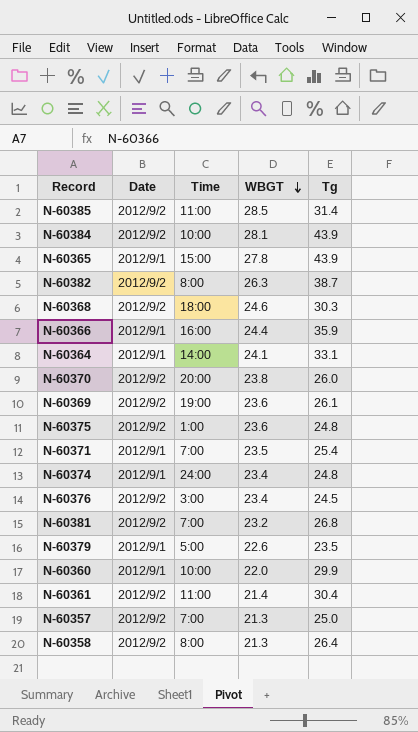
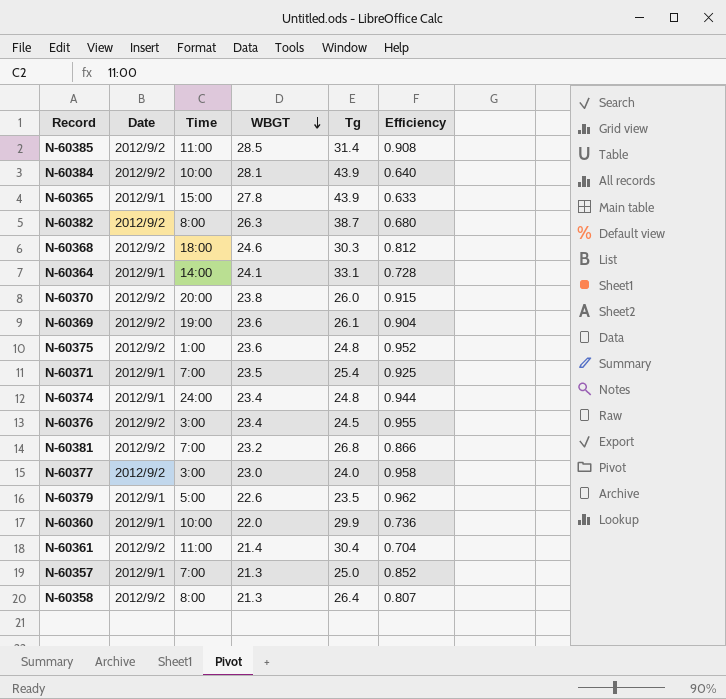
column Efficiency | formula: none -> [WBGT] / [Tg]
row N-60366: 2012/9/1 | 16:00 | 24.4 | 35.9 -> none
row N-60377: none -> 2012/9/2 | 3:00 | 23.0 | 24.0 | 0.958
N-60357 | Date: 2012/9/2 -> 2012/9/1

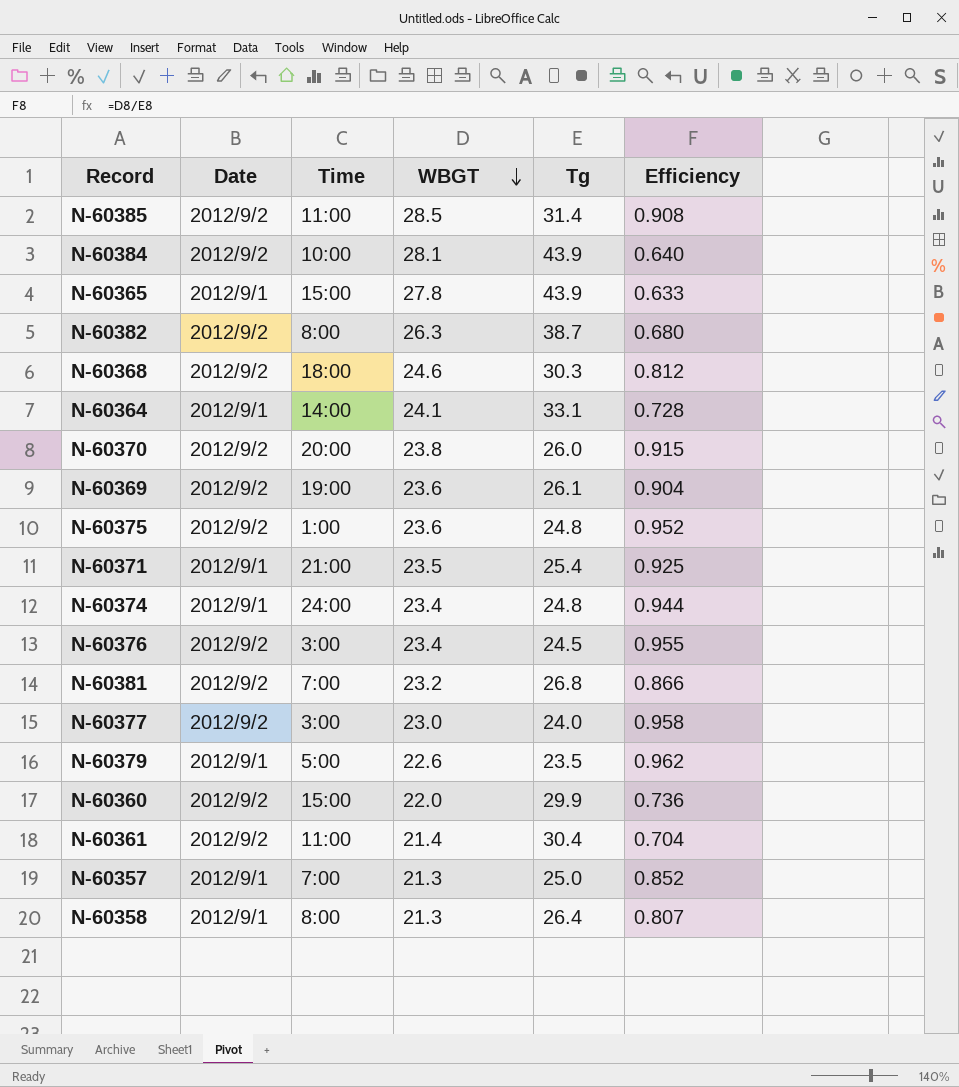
N-60371 | Time: 7:00 -> 21:00
N-60360 | Date: 2012/9/1 -> 2012/9/2
N-60360 | Time: 10:00 -> 15:00
N-60358 | Date: 2012/9/2 -> 2012/9/1

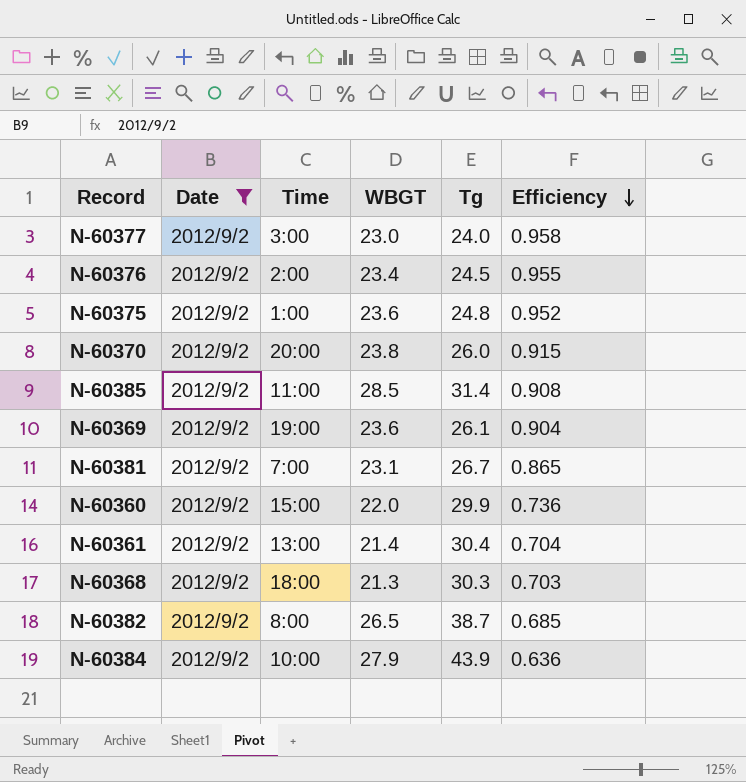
filter: none -> Date = 2012/9/2
row order: WBGT descending -> Efficiency descending
N-60376 | Time: 3:00 -> 2:00
N-60381 | WBGT: 23.2 -> 23.1
N-60381 | Tg: 26.8 -> 26.7
N-60381 | Efficiency: 0.866 -> 0.865
N-60361 | Time: 11:00 -> 13:00
N-60368 | WBGT: 24.6 -> 21.3
N-60368 | Efficiency: 0.812 -> 0.703
N-60382 | WBGT: 26.3 -> 26.5
N-60382 | Efficiency: 0.680 -> 0.685
N-60384 | WBGT: 28.1 -> 27.9
N-60384 | Efficiency: 0.640 -> 0.636

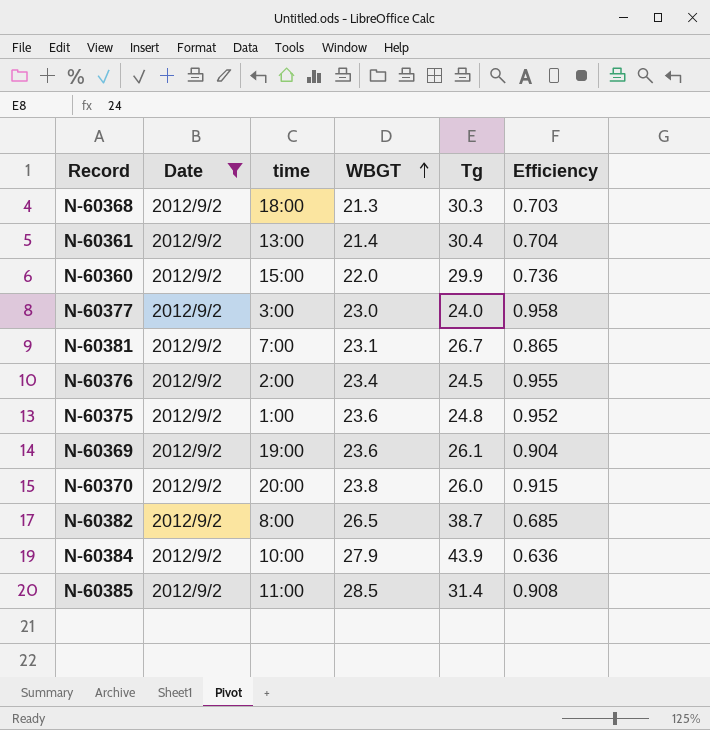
row order: Efficiency descending -> WBGT ascending
column name: Time -> time

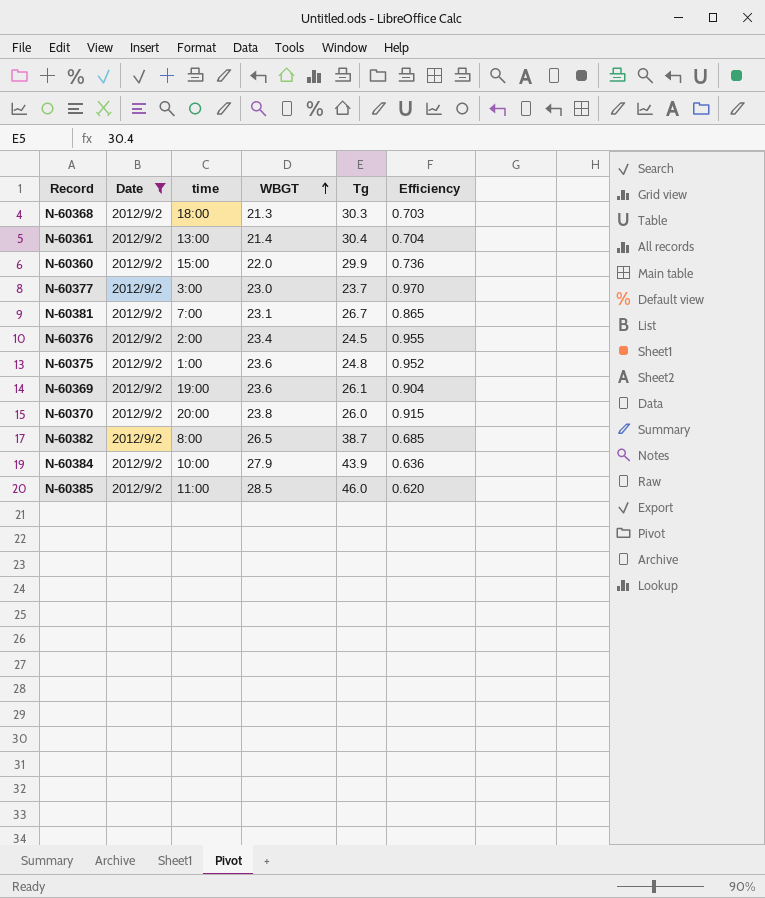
N-60377 | Tg: 24.0 -> 23.7
N-60377 | Efficiency: 0.958 -> 0.970
N-60385 | Tg: 31.4 -> 46.0
N-60385 | Efficiency: 0.908 -> 0.620

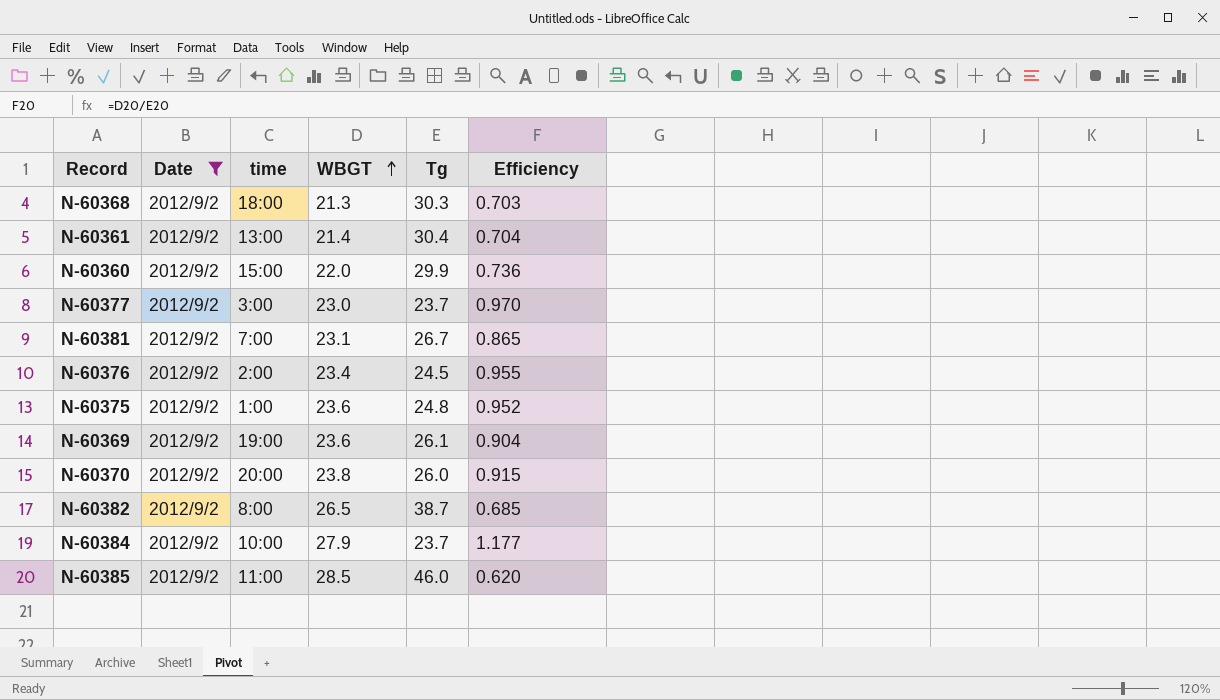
N-60384 | Tg: 43.9 -> 23.7
N-60384 | Efficiency: 0.636 -> 1.177

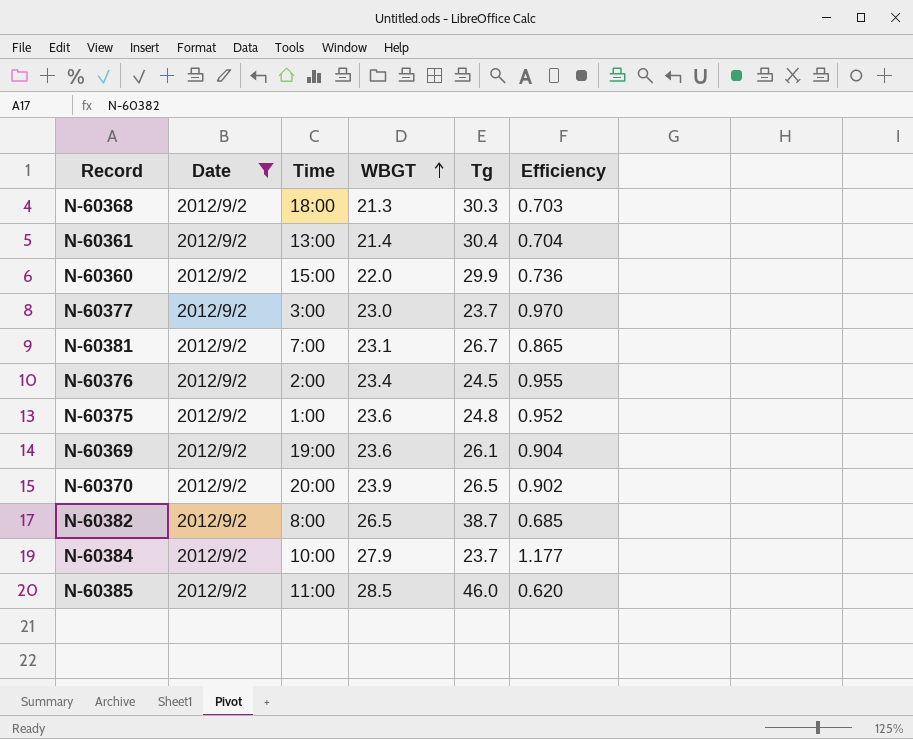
column name: time -> Time
N-60370 | WBGT: 23.8 -> 23.9
N-60370 | Tg: 26.0 -> 26.5
N-60370 | Efficiency: 0.915 -> 0.902

